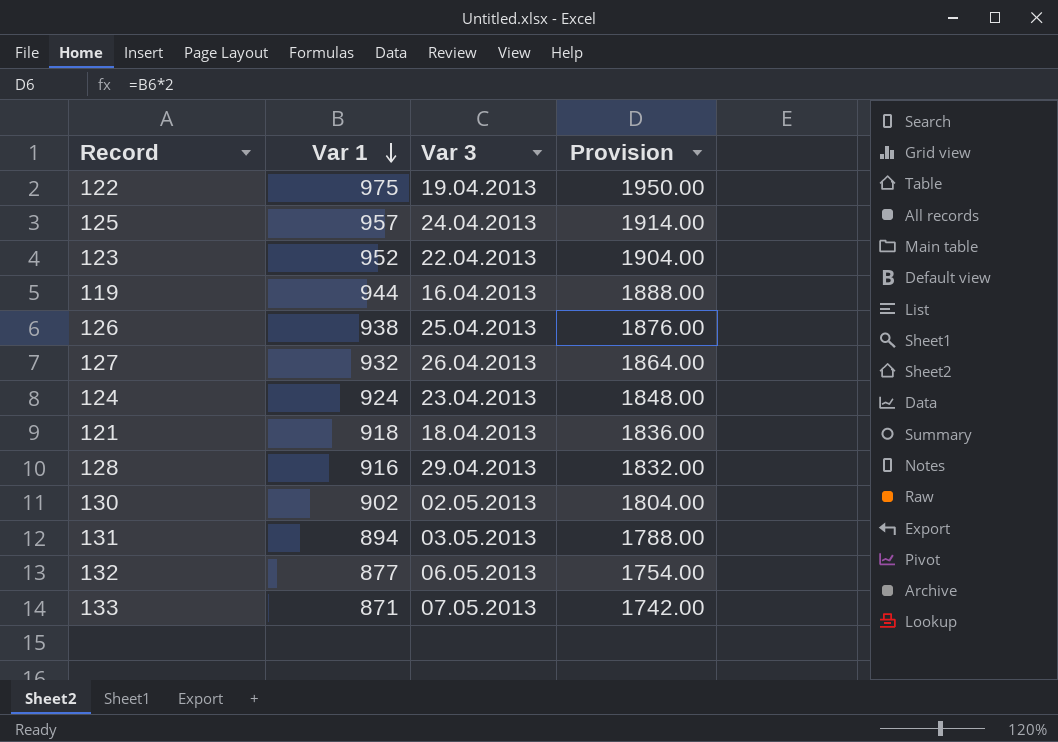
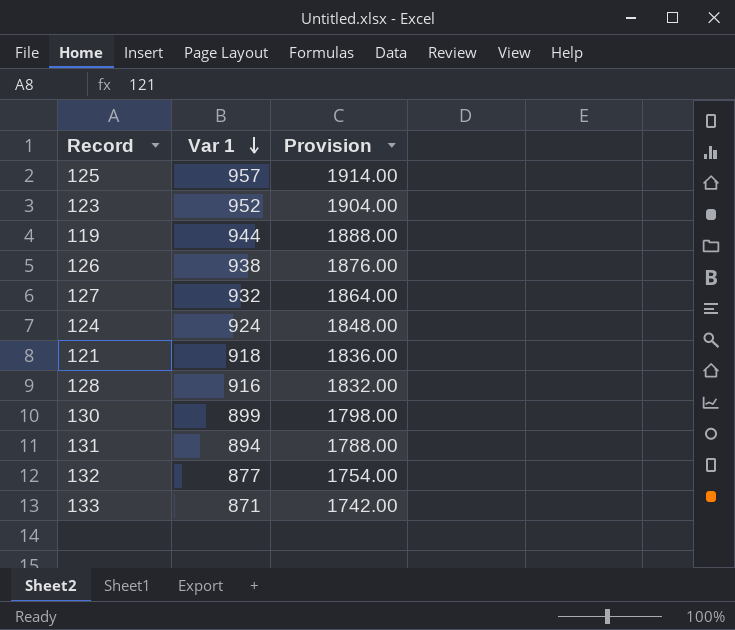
column Var 3 | position: 3 -> none
row 122: 975 | 19.04.2013 | 1950.00 -> none
130 | Var 1: 902 -> 899
130 | Provision: 1804.00 -> 1798.00

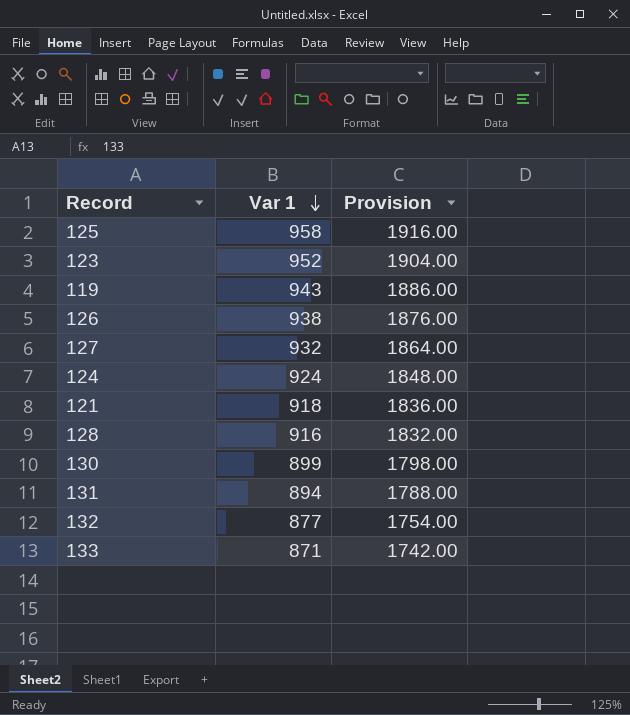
125 | Var 1: 957 -> 958
125 | Provision: 1914.00 -> 1916.00
119 | Var 1: 944 -> 943
119 | Provision: 1888.00 -> 1886.00

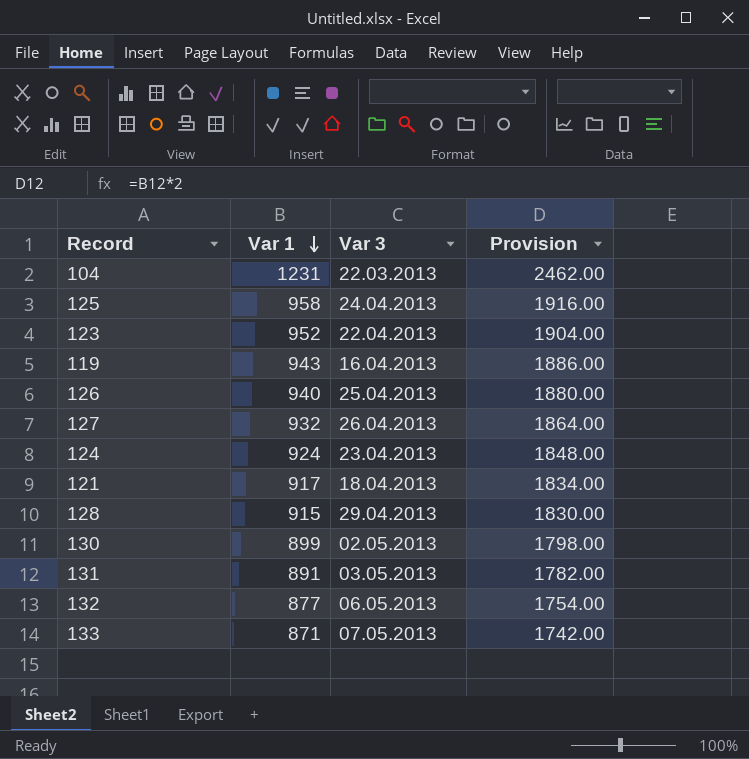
column Var 3 | position: none -> 3
row 104: none -> 1231 | 22.03.2013 | 2462.00
126 | Var 1: 938 -> 940
126 | Provision: 1876.00 -> 1880.00
121 | Var 1: 918 -> 917
121 | Provision: 1836.00 -> 1834.00
128 | Var 1: 916 -> 915
128 | Provision: 1832.00 -> 1830.00
131 | Var 1: 894 -> 891
131 | Provision: 1788.00 -> 1782.00

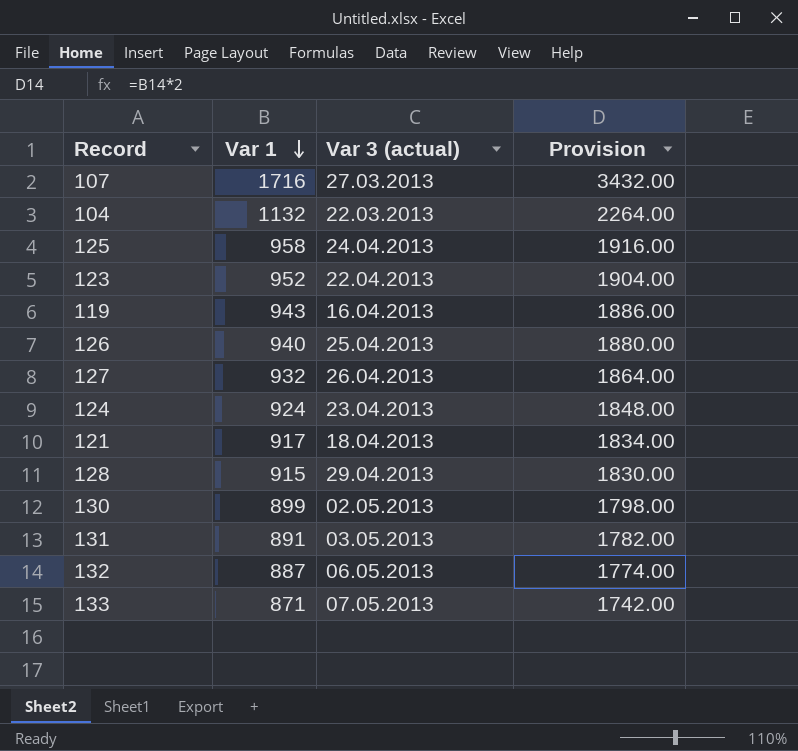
column name: Var 3 -> Var 3 (actual)
row 107: none -> 1716 | 27.03.2013 | 3432.00
104 | Var 1: 1231 -> 1132
104 | Provision: 2462.00 -> 2264.00
132 | Var 1: 877 -> 887
132 | Provision: 1754.00 -> 1774.00

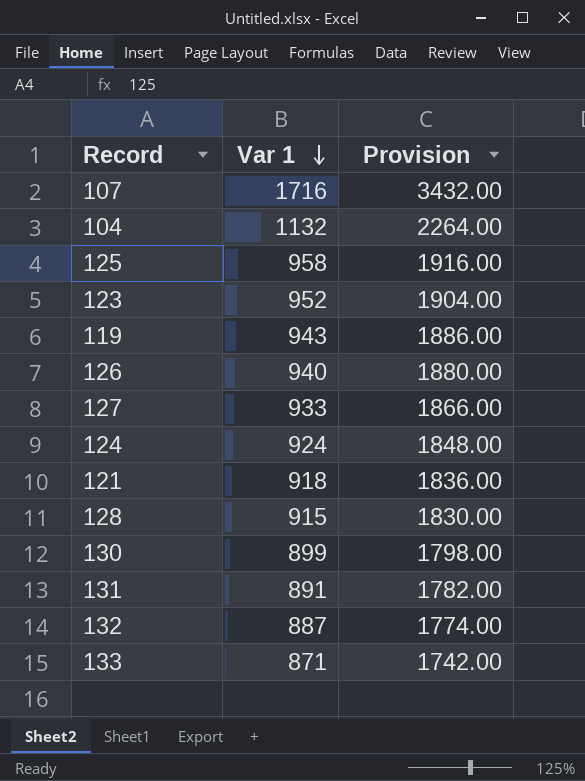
column Var 3 (actual) | position: 3 -> none
127 | Var 1: 932 -> 933
127 | Provision: 1864.00 -> 1866.00
121 | Var 1: 917 -> 918
121 | Provision: 1834.00 -> 1836.00

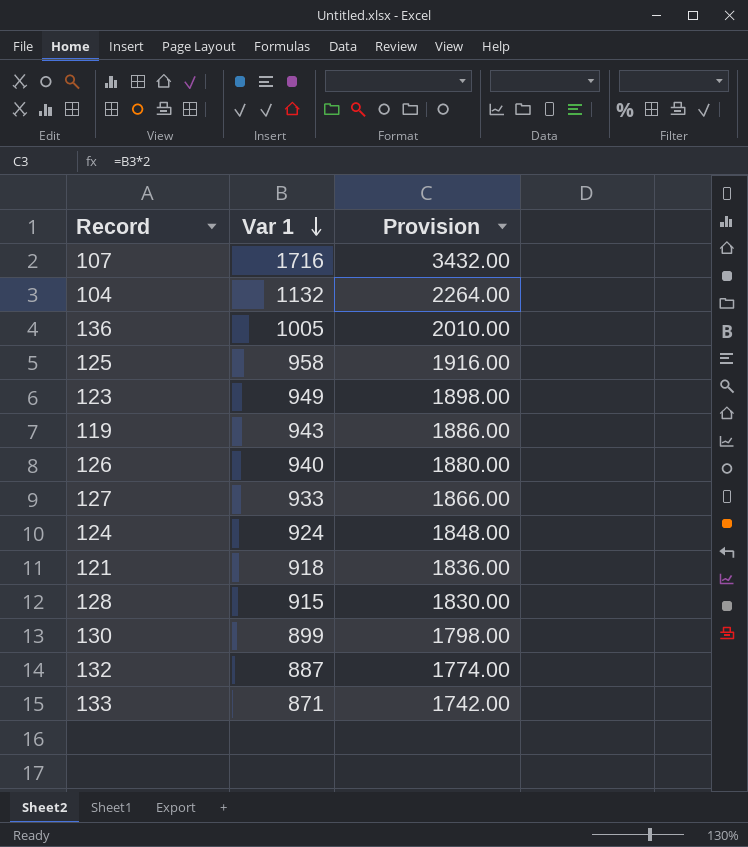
row 131: 891 | 1782.00 -> none
row 136: none -> 1005 | 2010.00
123 | Var 1: 952 -> 949
123 | Provision: 1904.00 -> 1898.00

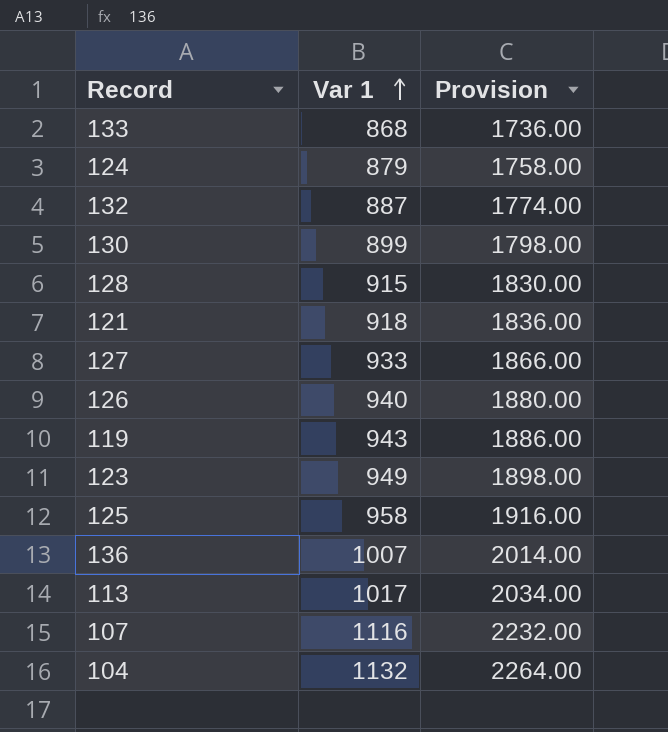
row order: Var 1 descending -> Var 1 ascending
133 | Var 1: 871 -> 868
133 | Provision: 1742.00 -> 1736.00
124 | Var 1: 924 -> 879
124 | Provision: 1848.00 -> 1758.00
136 | Var 1: 1005 -> 1007
136 | Provision: 2010.00 -> 2014.00
row 113: none -> 1017 | 2034.00
107 | Var 1: 1716 -> 1116
107 | Provision: 3432.00 -> 2232.00

